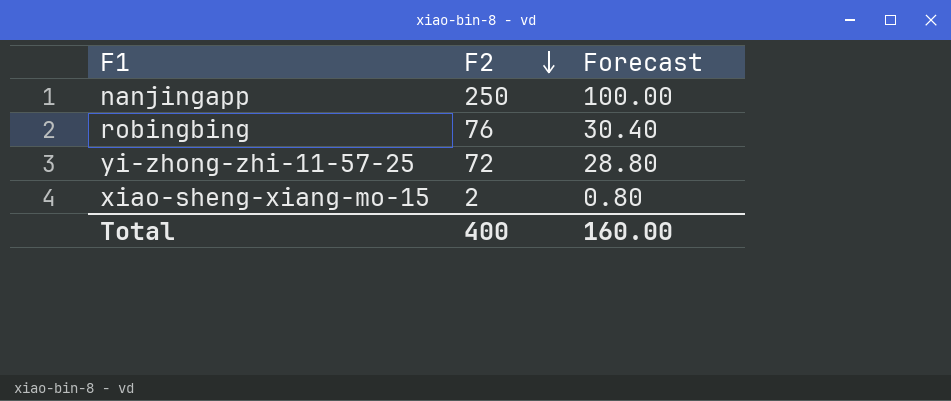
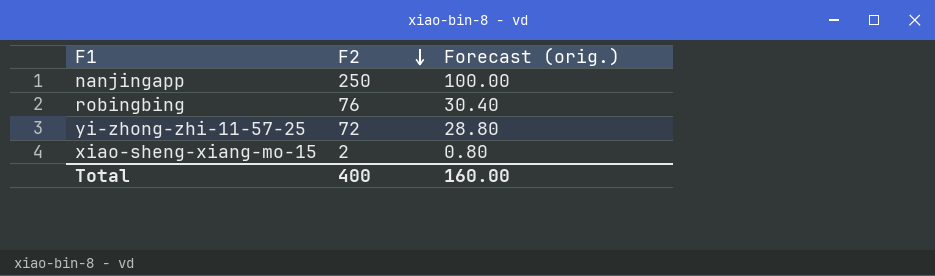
column name: Forecast -> Forecast (orig.)

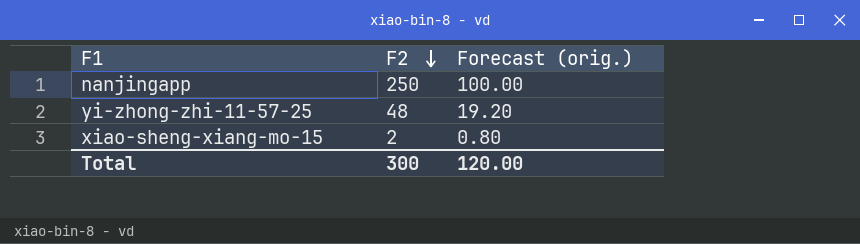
row robingbing: 76 | 30.40 -> none
yi-zhong-zhi-11-57-25 | F2: 72 -> 48
yi-zhong-zhi-11-57-25 | Forecast (orig.): 28.80 -> 19.20
Total | F2: 400 -> 300
Total | Forecast (orig.): 160.00 -> 120.00

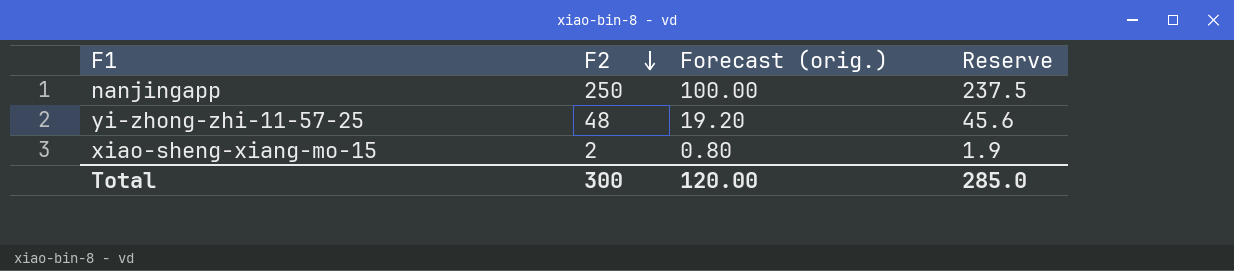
column Reserve | formula: none -> [F2] * 0.95

